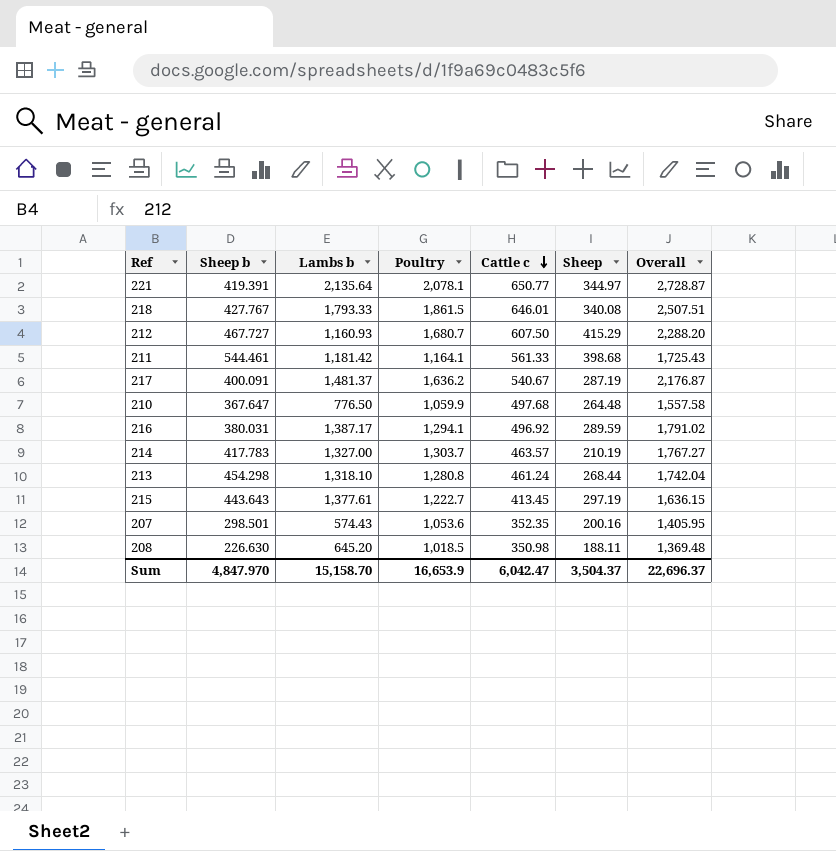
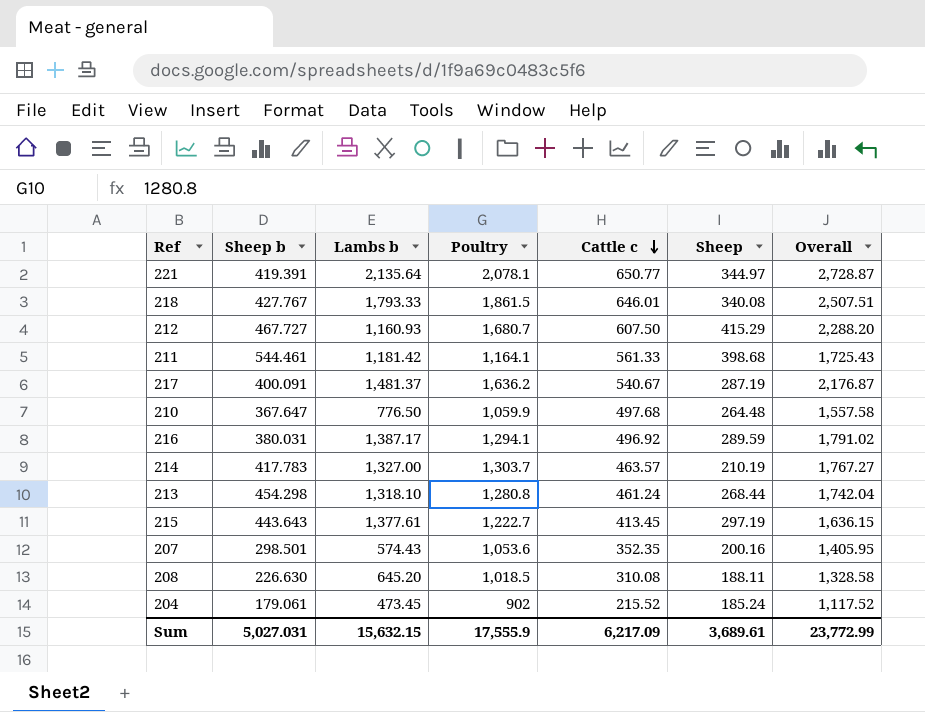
208 | Cattle c: 350.98 -> 310.08
208 | Overall: 1,369.48 -> 1,328.58
row 204: none -> 179.061 | 473.45 | 902 | 215.52 | 185.24 | 1,117.52
Sum | Sheep b: 4,847.970 -> 5,027.031
Sum | Lambs b: 15,158.70 -> 15,632.15
Sum | Poultry: 16,653.9 -> 17,555.9
Sum | Cattle c: 6,042.47 -> 6,217.09
Sum | Sheep: 3,504.37 -> 3,689.61
Sum | Overall: 22,696.37 -> 23,772.99

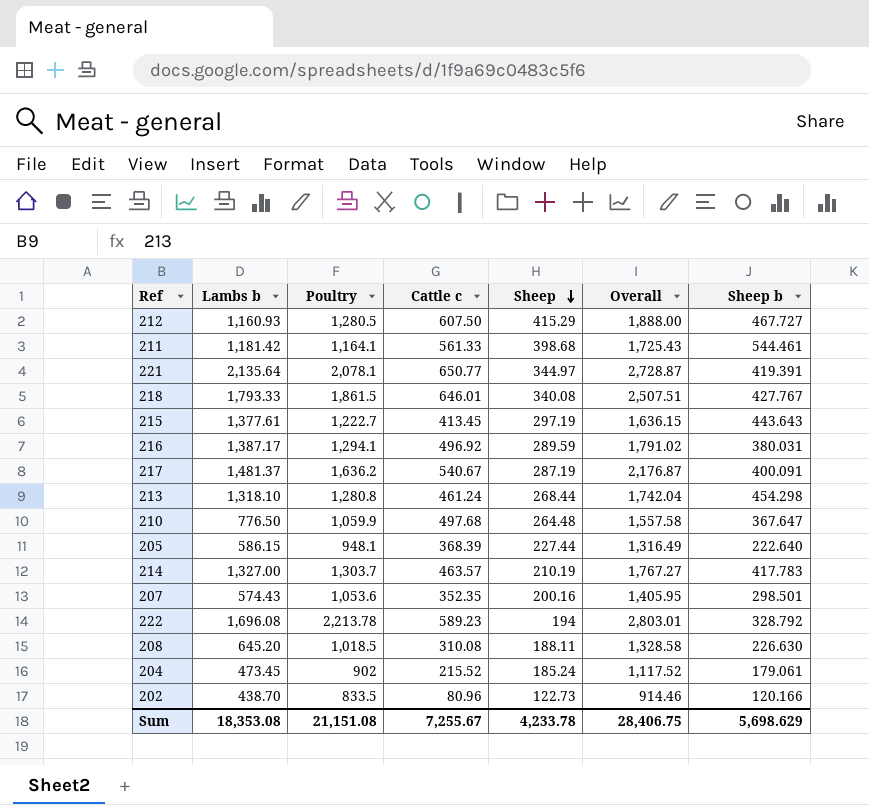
row order: Cattle c descending -> Sheep descending
column Sheep b | position: 2 -> 7
212 | Poultry: 1,680.7 -> 1,280.5
212 | Overall: 2,288.20 -> 1,888.00
row 205: none -> 586.15 | 948.1 | 368.39 | 227.44 | 1,316.49 | 222.640
row 222: none -> 1,696.08 | 2,213.78 | 589.23 | 194 | 2,803.01 | 328.792
row 202: none -> 438.70 | 833.5 | 80.96 | 122.73 | 914.46 | 120.166
Sum | Lambs b: 15,632.15 -> 18,353.08
Sum | Poultry: 17,555.9 -> 21,151.08
Sum | Cattle c: 6,217.09 -> 7,255.67
Sum | Sheep: 3,689.61 -> 4,233.78
Sum | Overall: 23,772.99 -> 28,406.75
Sum | Sheep b: 5,027.031 -> 5,698.629

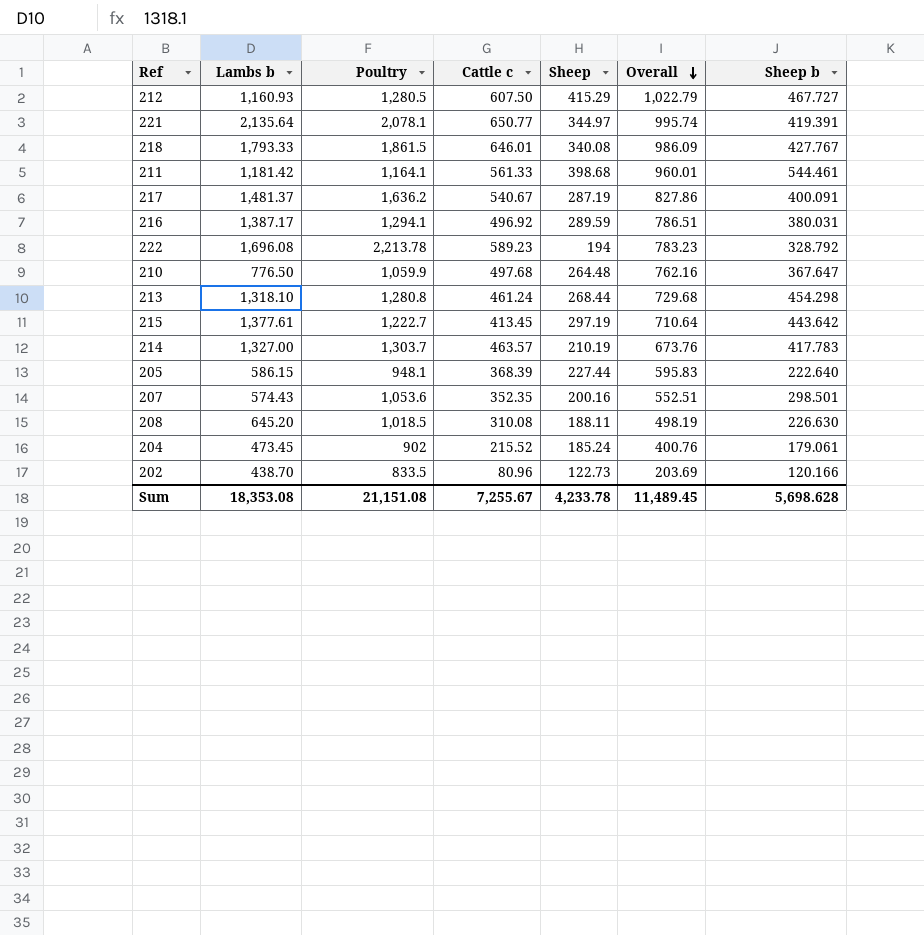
row order: Sheep descending -> Overall descending
column Overall | formula: [Poultry] + [Cattle c] -> [Cattle c] + [Sheep]
215 | Sheep b: 443.643 -> 443.642
Sum | Overall: 28,406.75 -> 11,489.45
Sum | Sheep b: 5,698.629 -> 5,698.628

